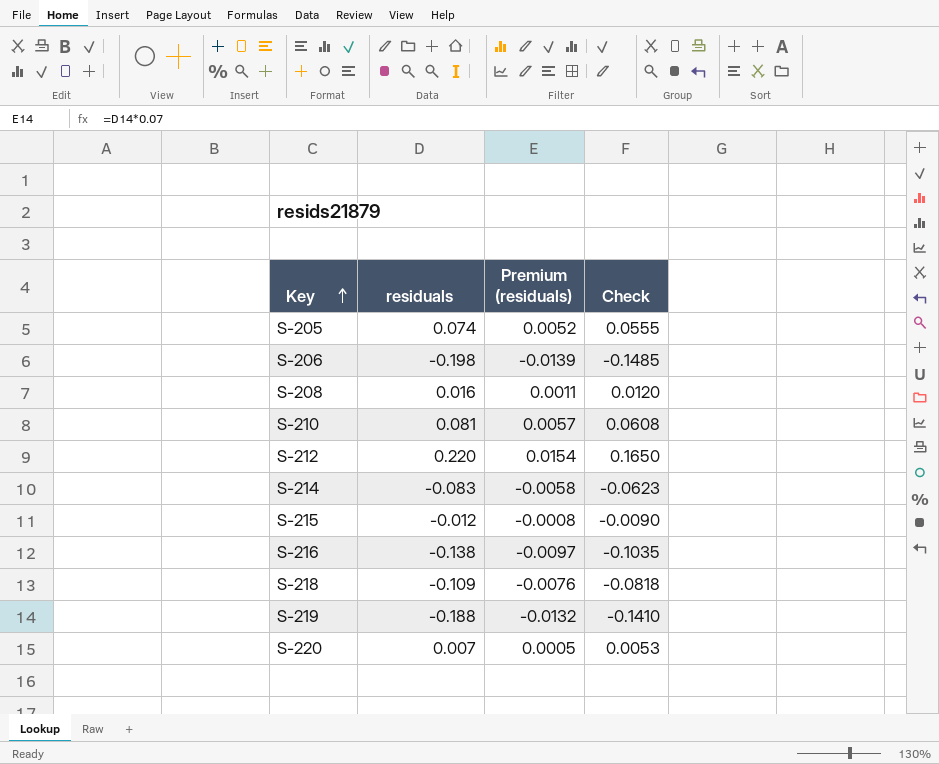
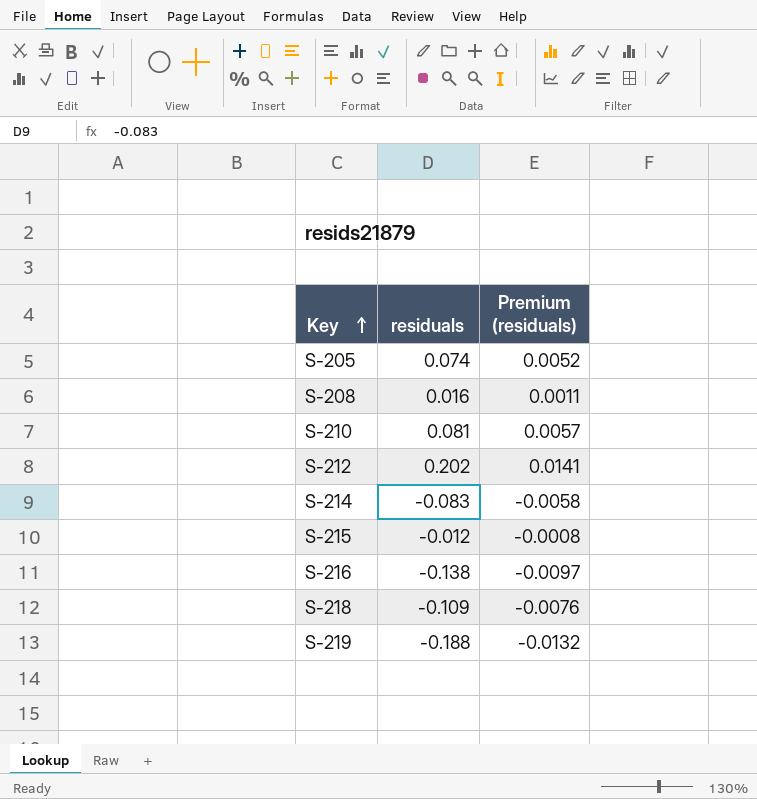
column Check | formula: [residuals] * 0.75 -> none
row S-206: -0.198 | -0.0139 | -0.1485 -> none
row S-220: 0.007 | 0.0005 | 0.0053 -> none
S-212 | residuals: 0.220 -> 0.202
S-212 | Premium (residuals): 0.0154 -> 0.0141

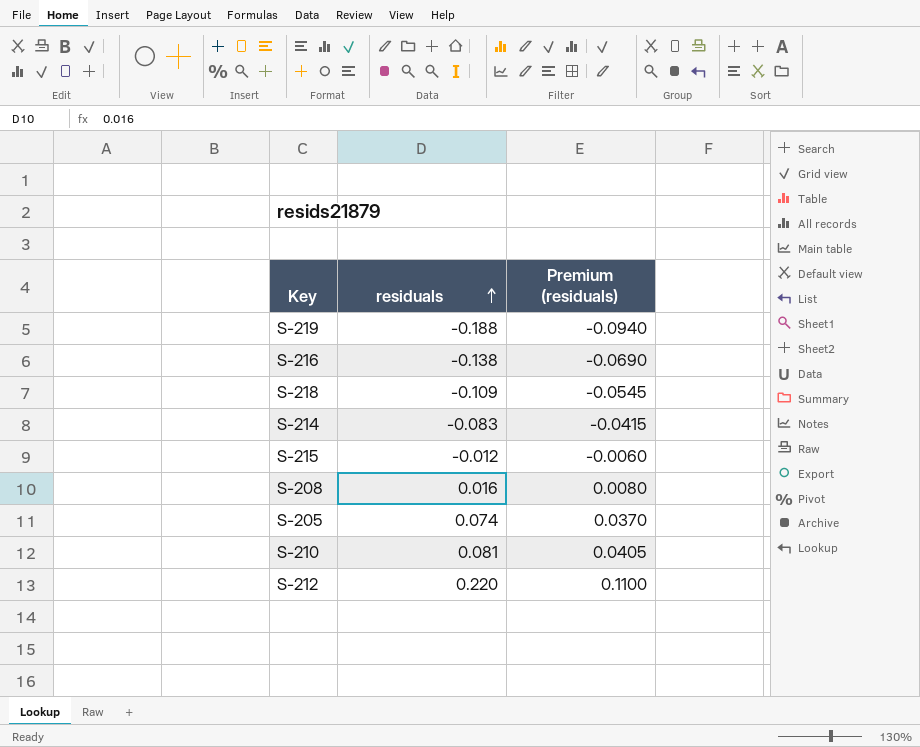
row order: Key ascending -> residuals ascending
column Premium (residuals) | formula: [residuals] * 0.07 -> [residuals] * 0.5
S-212 | residuals: 0.202 -> 0.220

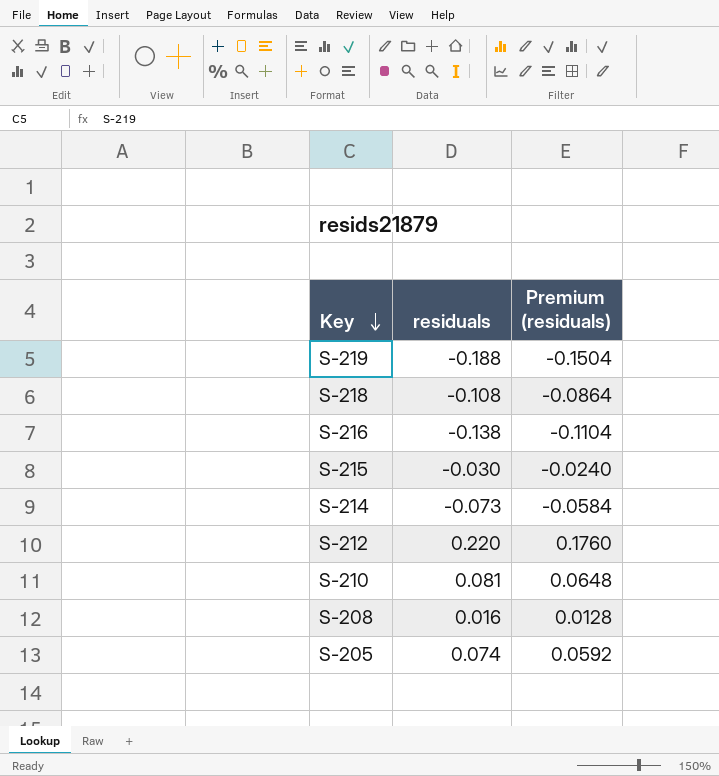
row order: residuals ascending -> Key descending
column Premium (residuals) | formula: [residuals] * 0.5 -> [residuals] * 0.8
S-218 | residuals: -0.109 -> -0.108
S-215 | residuals: -0.012 -> -0.030
S-214 | residuals: -0.083 -> -0.073

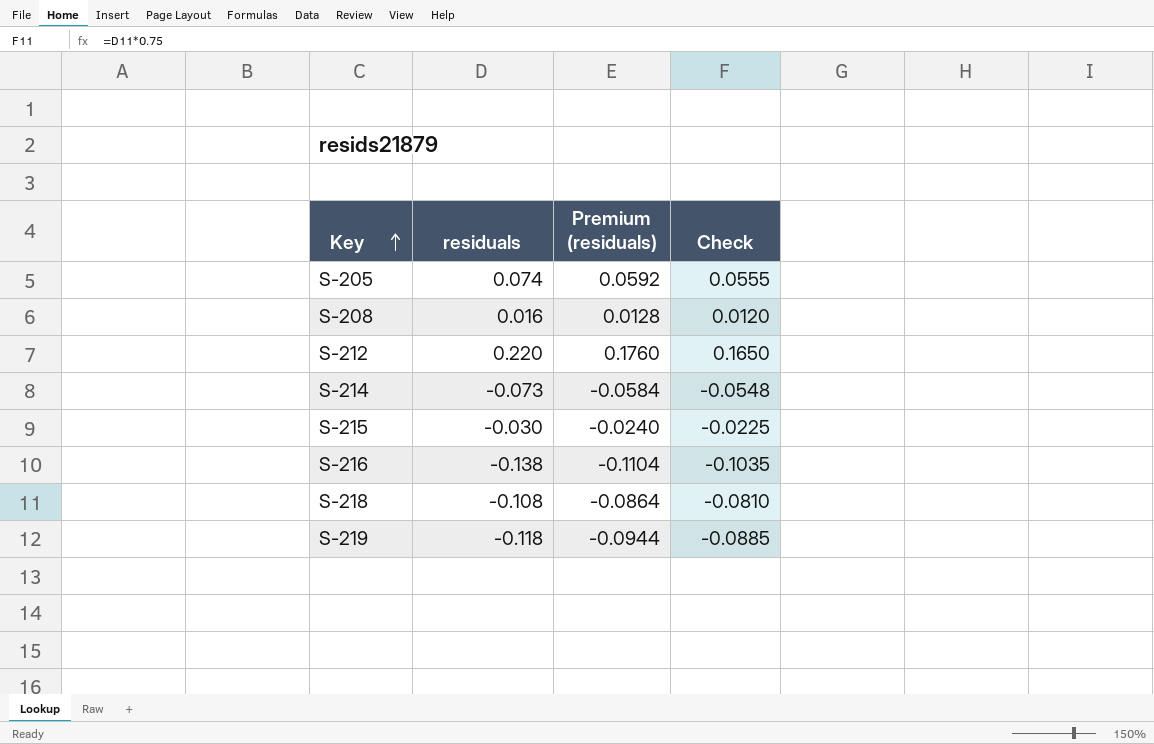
row order: Key descending -> Key ascending
column Check | formula: none -> [residuals] * 0.75
row S-210: 0.081 | 0.0648 -> none
S-219 | residuals: -0.188 -> -0.118
S-219 | Premium (residuals): -0.1504 -> -0.0944

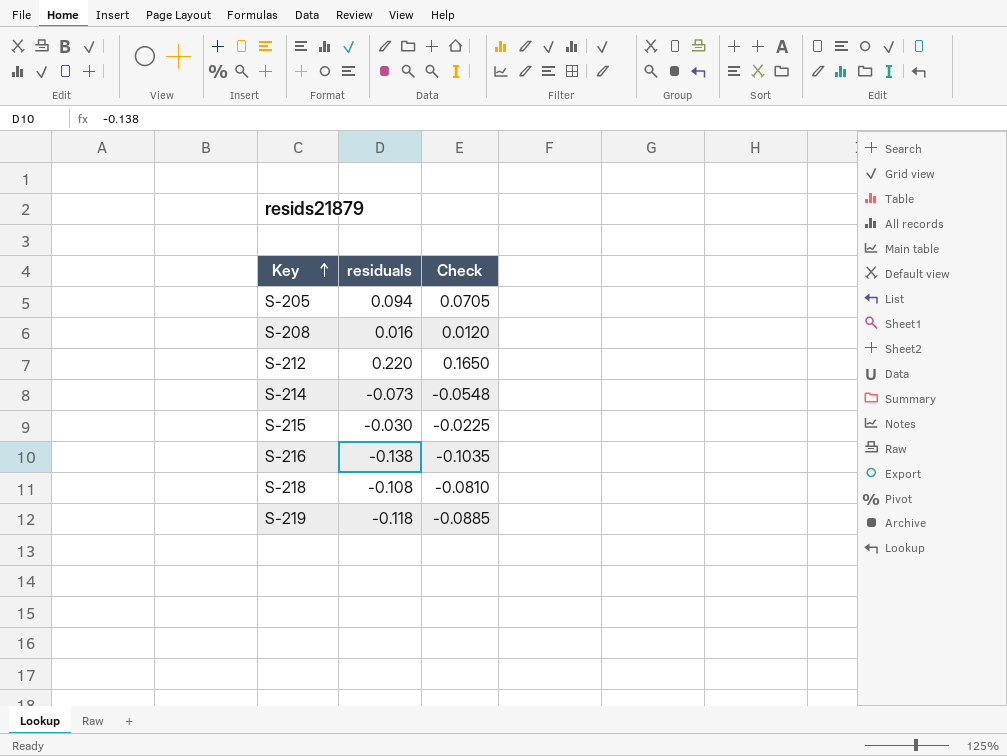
column Premium (residuals) | formula: [residuals] * 0.8 -> none
S-205 | residuals: 0.074 -> 0.094
S-205 | Check: 0.0555 -> 0.0705

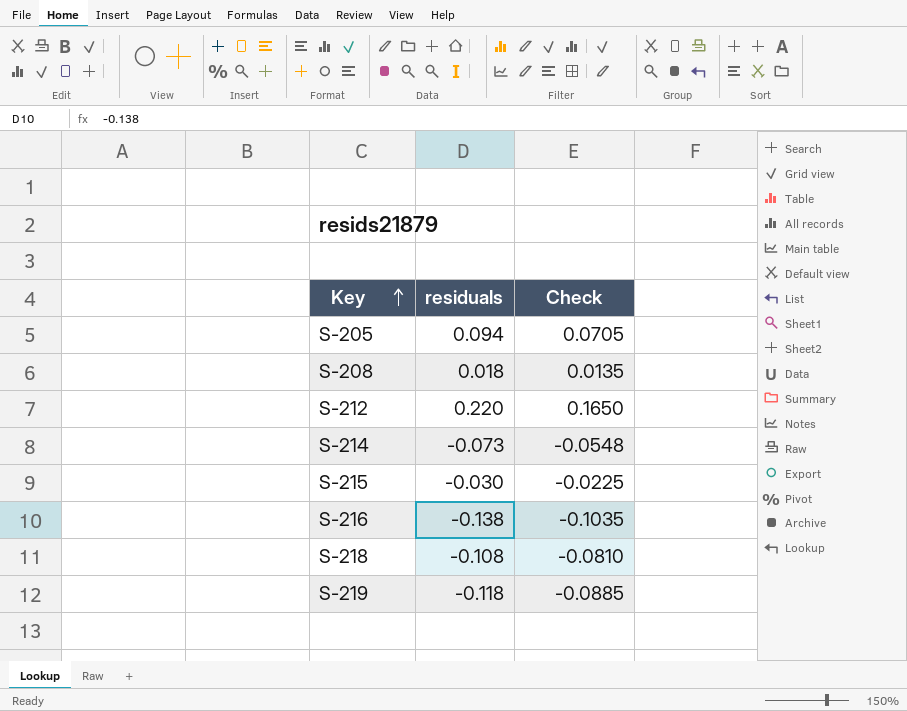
S-208 | residuals: 0.016 -> 0.018
S-208 | Check: 0.0120 -> 0.0135

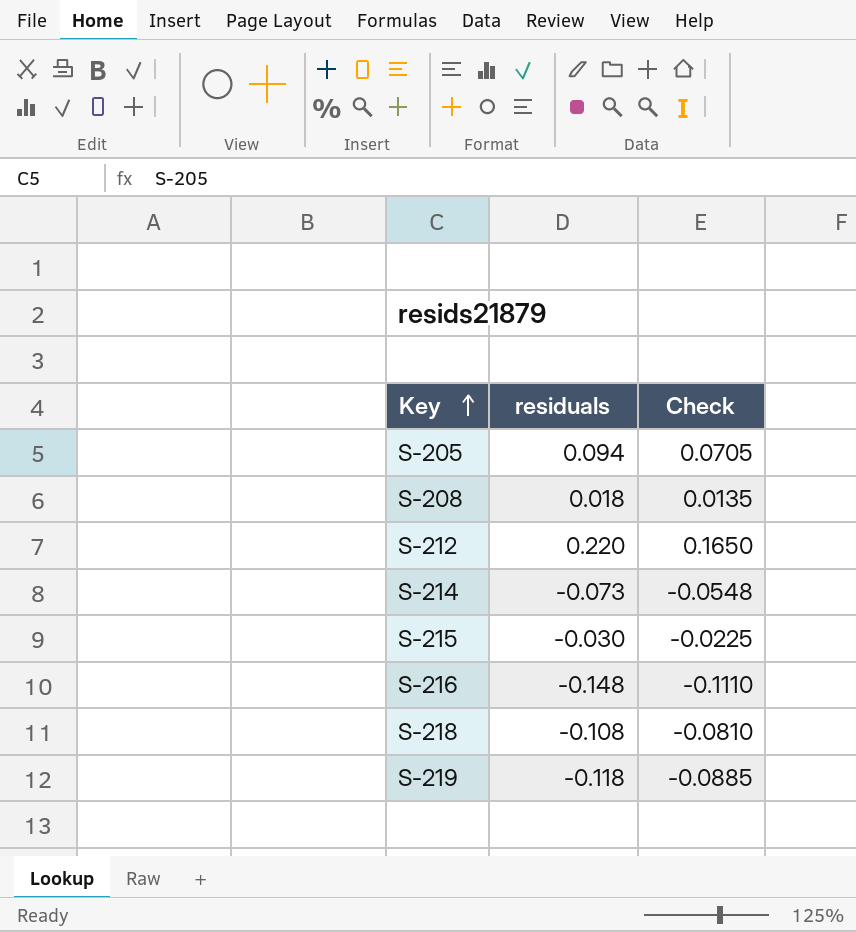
S-216 | residuals: -0.138 -> -0.148
S-216 | Check: -0.1035 -> -0.1110

